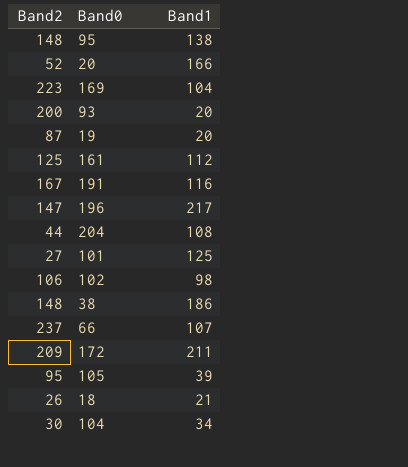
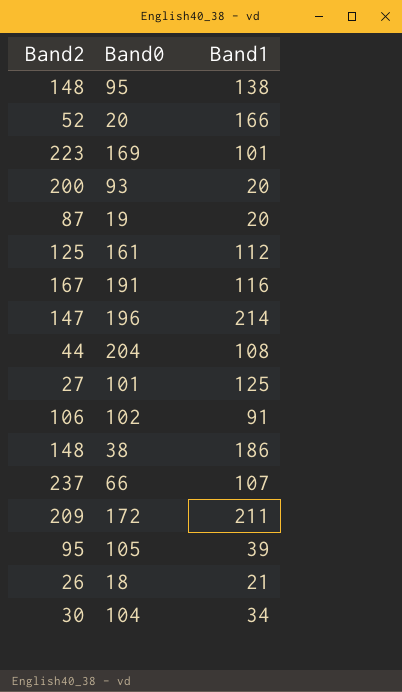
169 | Band1: 104 -> 101
196 | Band1: 217 -> 214
102 | Band1: 98 -> 91

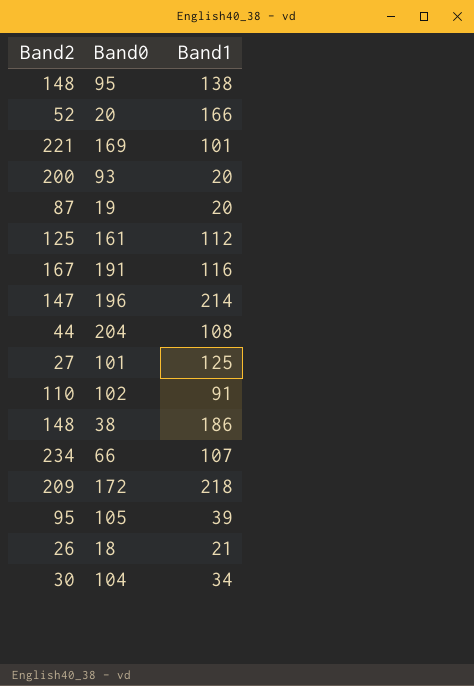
169 | Band2: 223 -> 221
102 | Band2: 106 -> 110
66 | Band2: 237 -> 234
172 | Band1: 211 -> 218

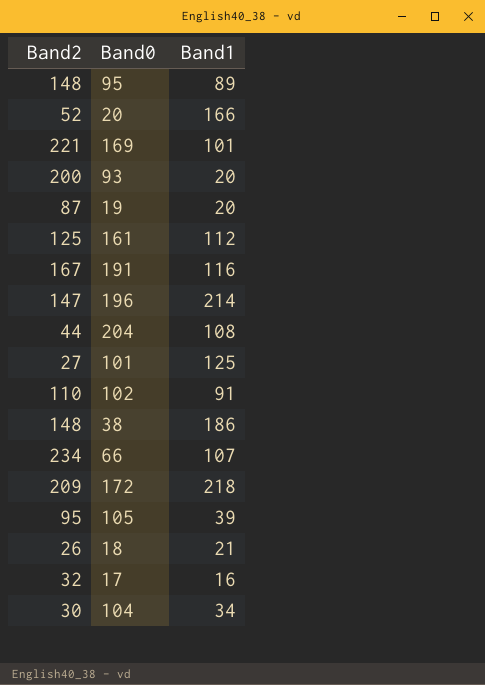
95 | Band1: 138 -> 89
row 17: none -> 32 | 16

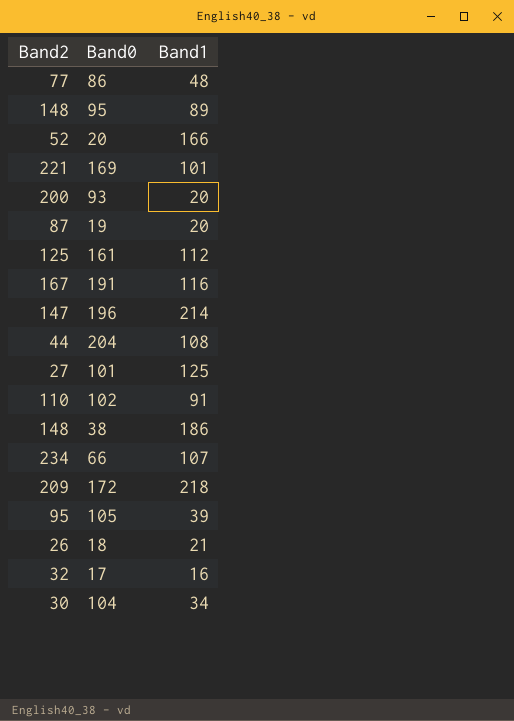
row 86: none -> 77 | 48

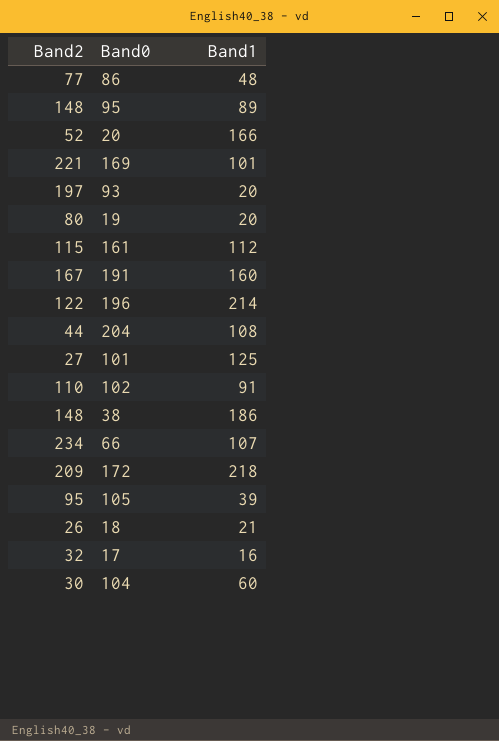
93 | Band2: 200 -> 197
19 | Band2: 87 -> 80
161 | Band2: 125 -> 115
191 | Band1: 116 -> 160
196 | Band2: 147 -> 122
104 | Band1: 34 -> 60

